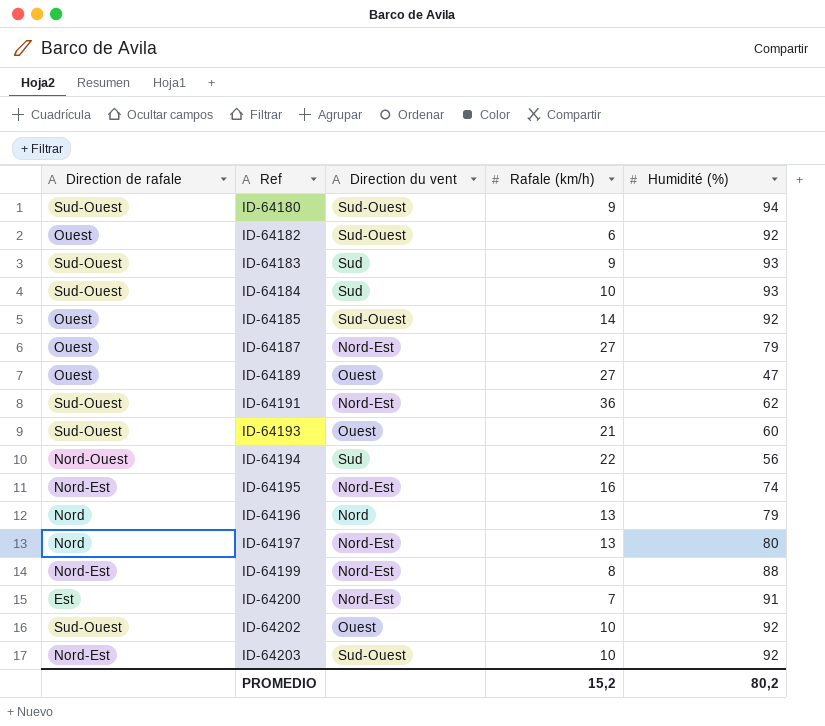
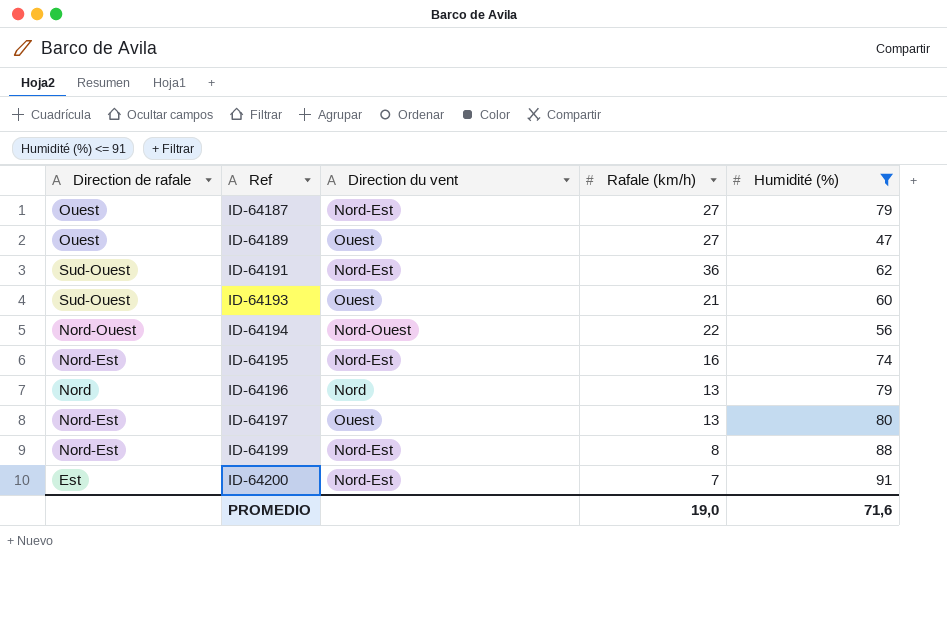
filter: none -> Humidité (%) <= 91
ID-64194 | Direction du vent: Sud -> Nord-Ouest
ID-64197 | Direction de rafale: Nord -> Nord-Est
ID-64197 | Direction du vent: Nord-Est -> Ouest
PROMEDIO | Rafale (km/h): 15,2 -> 19,0
PROMEDIO | Humidité (%): 80,2 -> 71,6

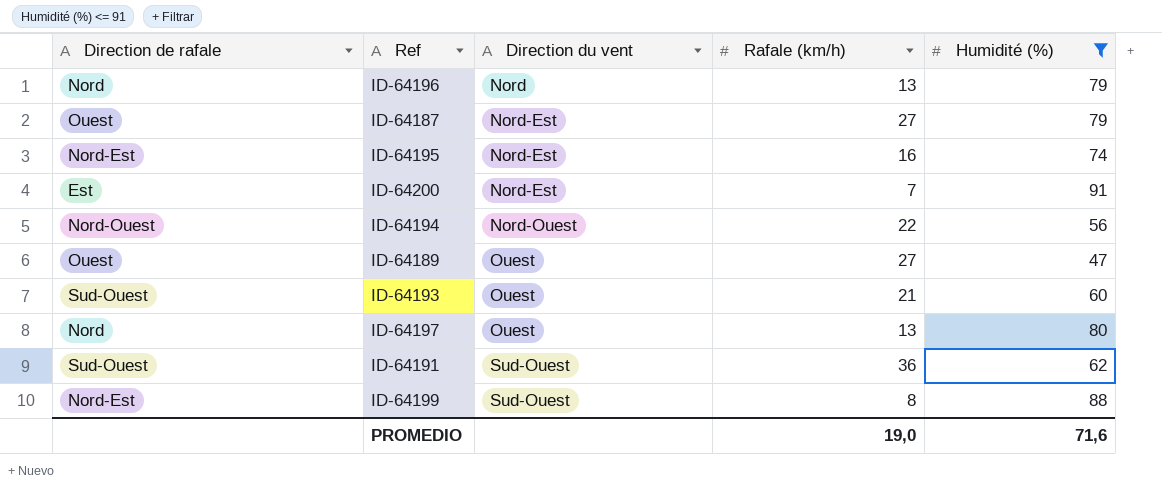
row order: Ref ascending -> Direction du vent ascending
ID-64197 | Direction de rafale: Nord-Est -> Nord
ID-64191 | Direction du vent: Nord-Est -> Sud-Ouest
ID-64199 | Direction du vent: Nord-Est -> Sud-Ouest

